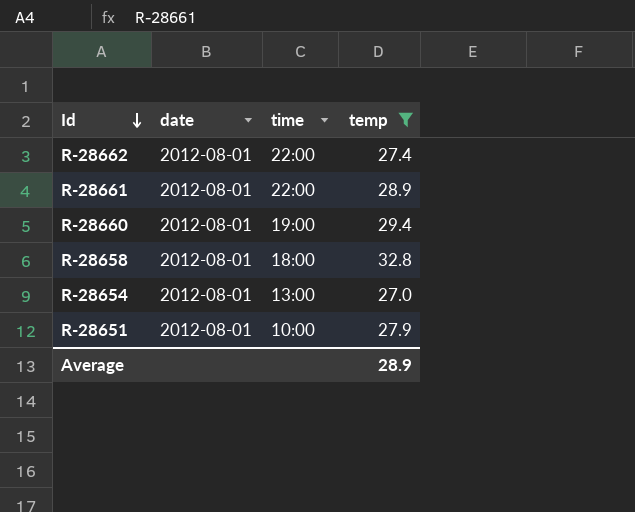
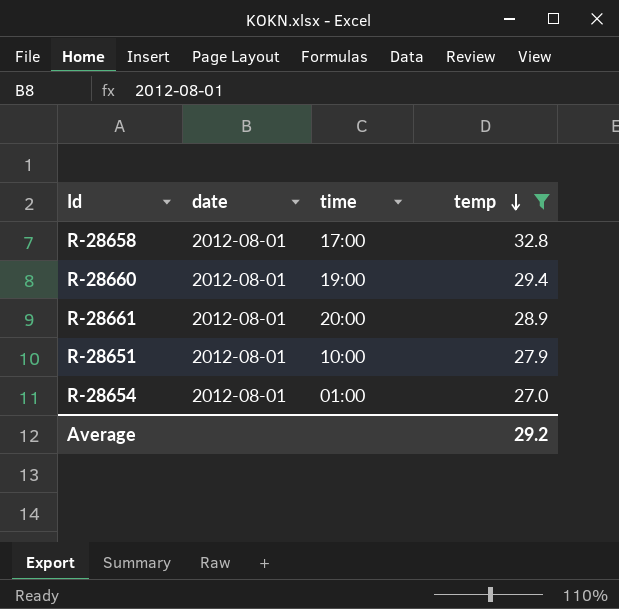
row order: Id descending -> temp descending
row R-28662: 2012-08-01 | 22:00 | 27.4 -> none
R-28658 | time: 18:00 -> 17:00
R-28661 | time: 22:00 -> 20:00
R-28654 | time: 13:00 -> 01:00
Average | temp: 28.9 -> 29.2

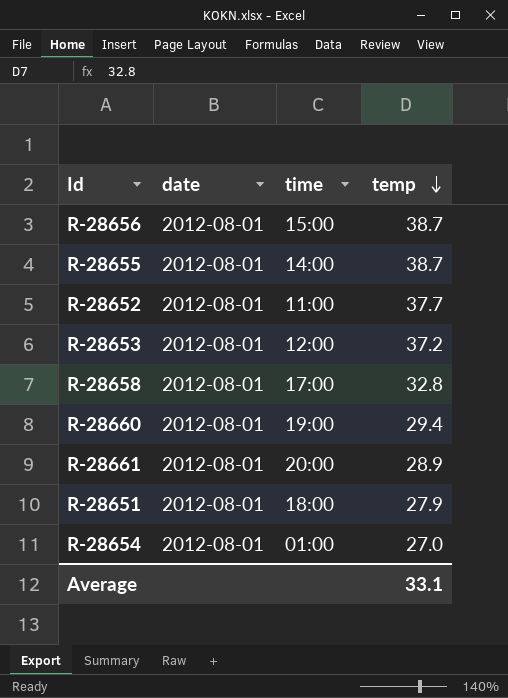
filter: temp <= 32.8 -> none
R-28651 | time: 10:00 -> 18:00
Average | temp: 29.2 -> 33.1

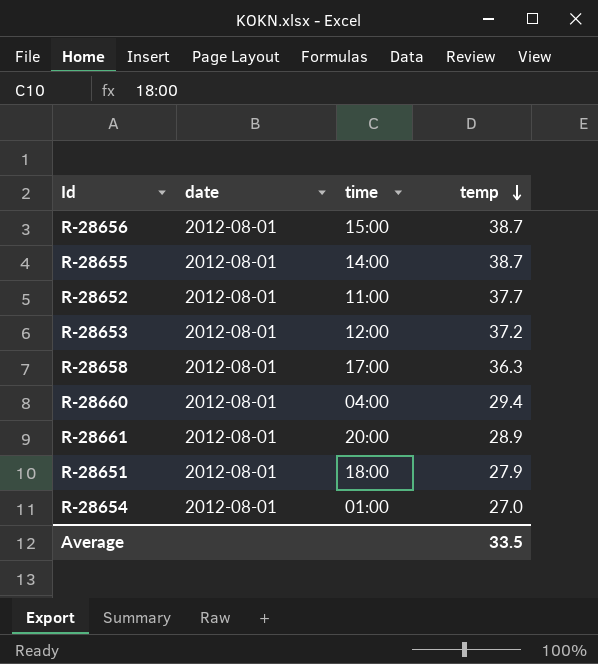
R-28658 | temp: 32.8 -> 36.3
R-28660 | time: 19:00 -> 04:00
Average | temp: 33.1 -> 33.5

